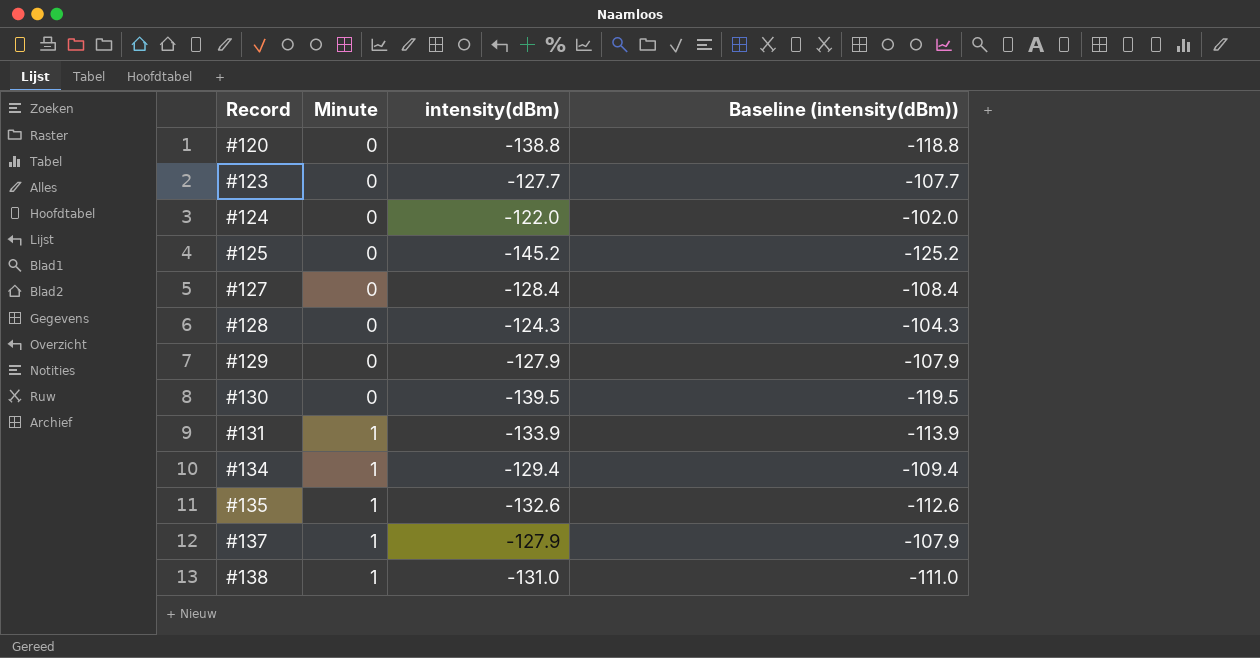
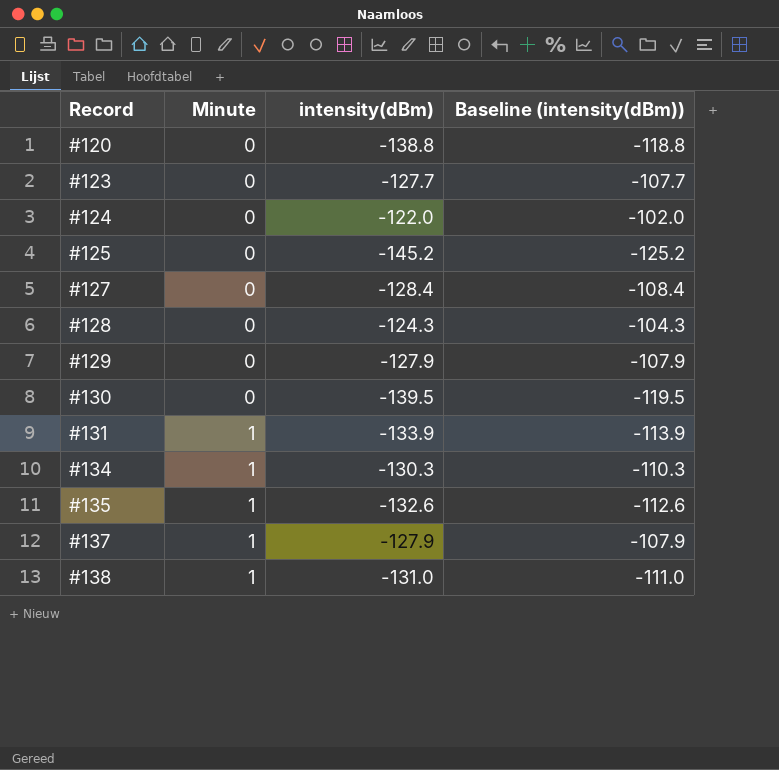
#134 | intensity(dBm): -129.4 -> -130.3
#134 | Baseline (intensity(dBm)): -109.4 -> -110.3

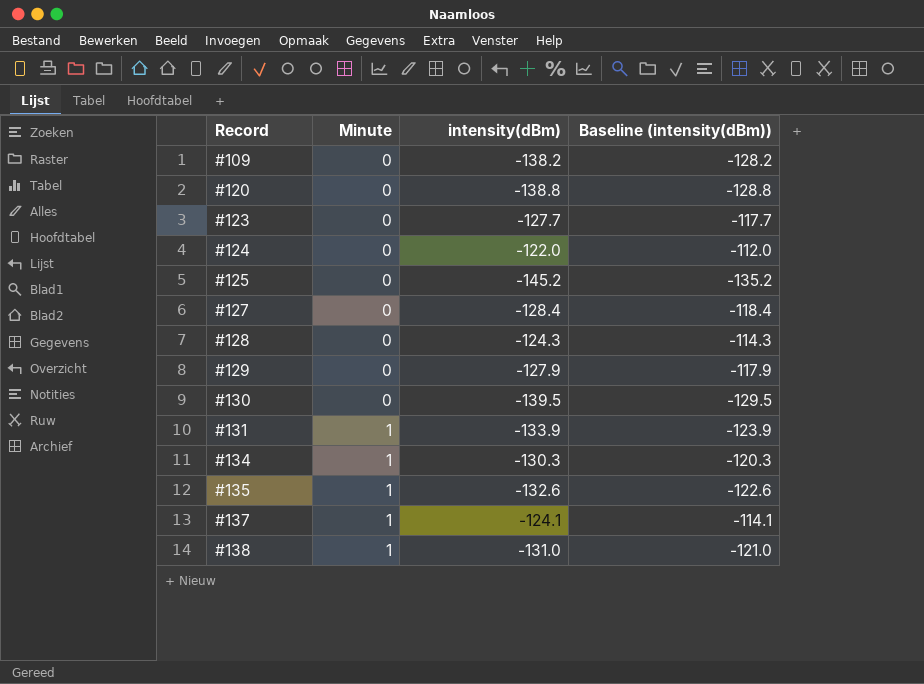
column Baseline (intensity(dBm)) | formula: [intensity(dBm)] + 20 -> [intensity(dBm)] + 10
row #109: none -> 0 | -138.2 | -128.2
#137 | intensity(dBm): -127.9 -> -124.1

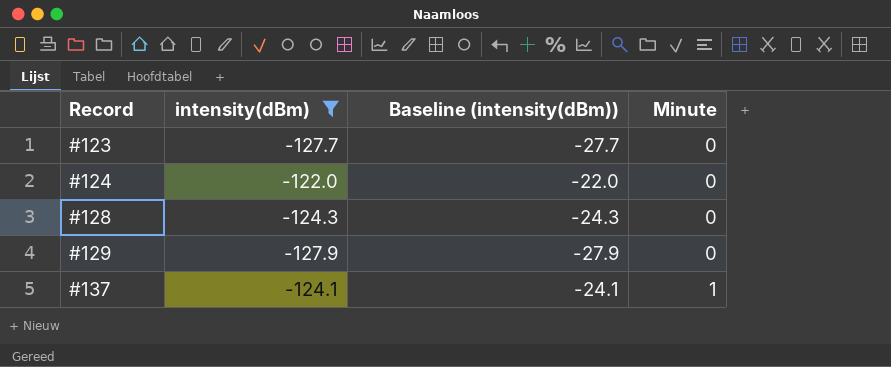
filter: none -> intensity(dBm) >= -127.9
column Baseline (intensity(dBm)) | formula: [intensity(dBm)] + 10 -> [intensity(dBm)] + 100
column Minute | position: 2 -> 4

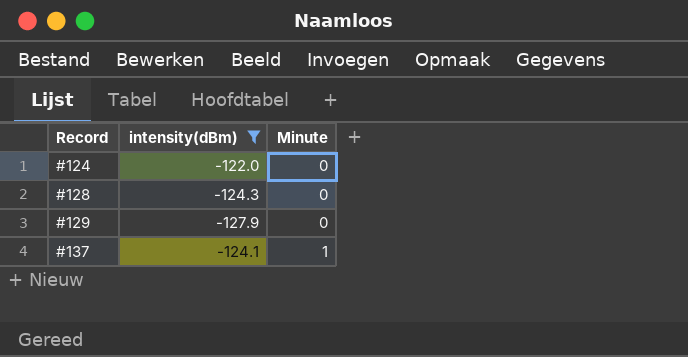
column Baseline (intensity(dBm)) | formula: [intensity(dBm)] + 100 -> none
row #123: -127.7 | -27.7 | 0 -> none

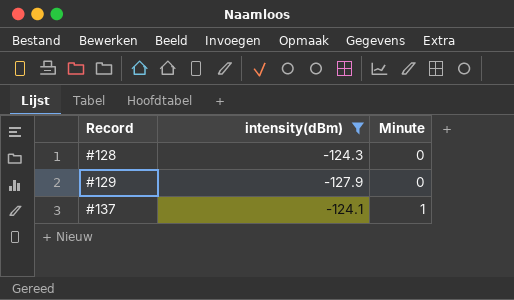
row #124: -122.0 | 0 -> none

